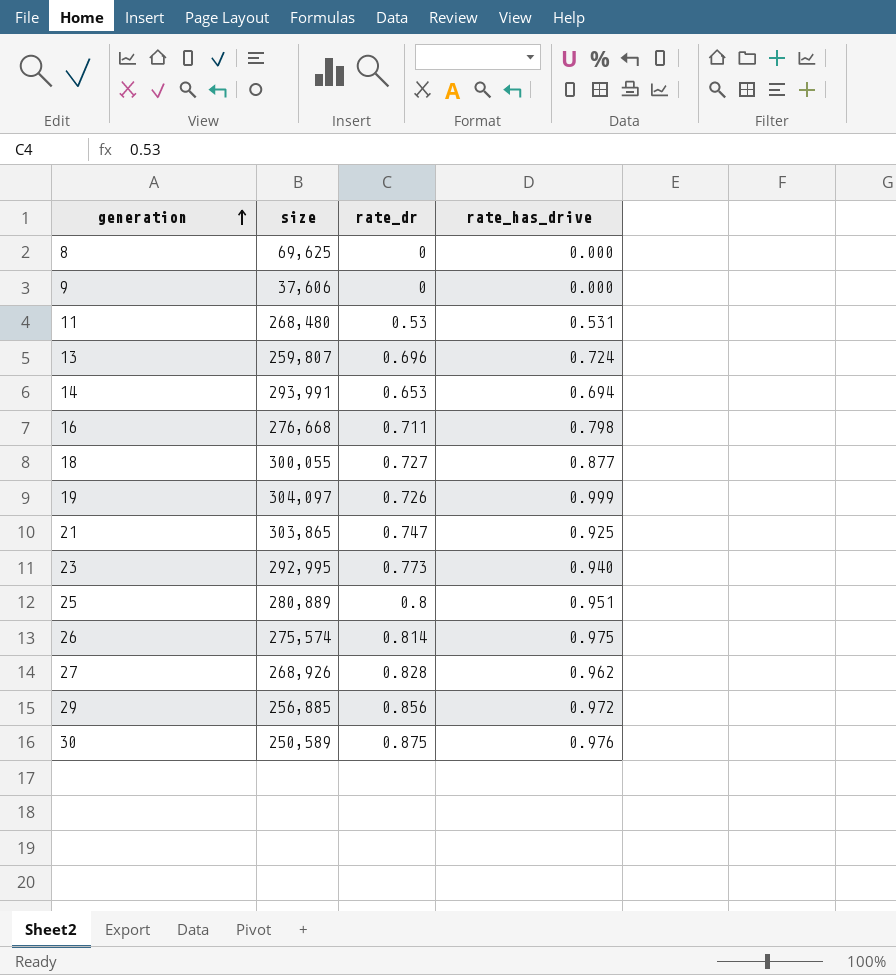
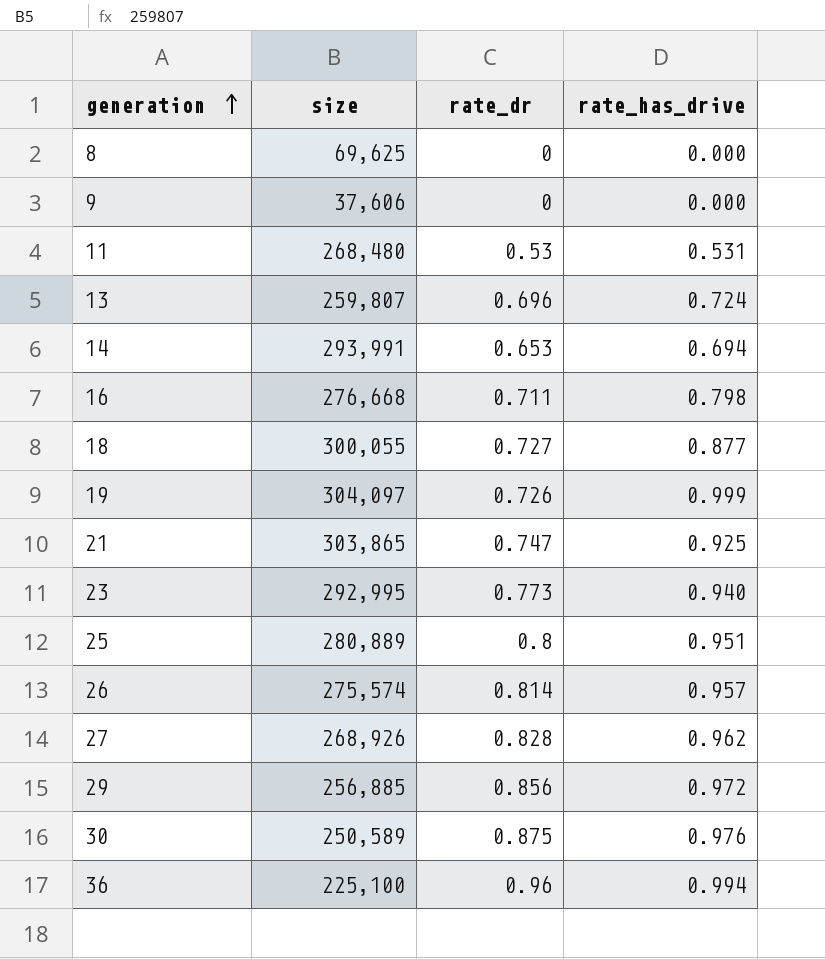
26 | rate_has_drive: 0.975 -> 0.957
row 36: none -> 225,100 | 0.96 | 0.994

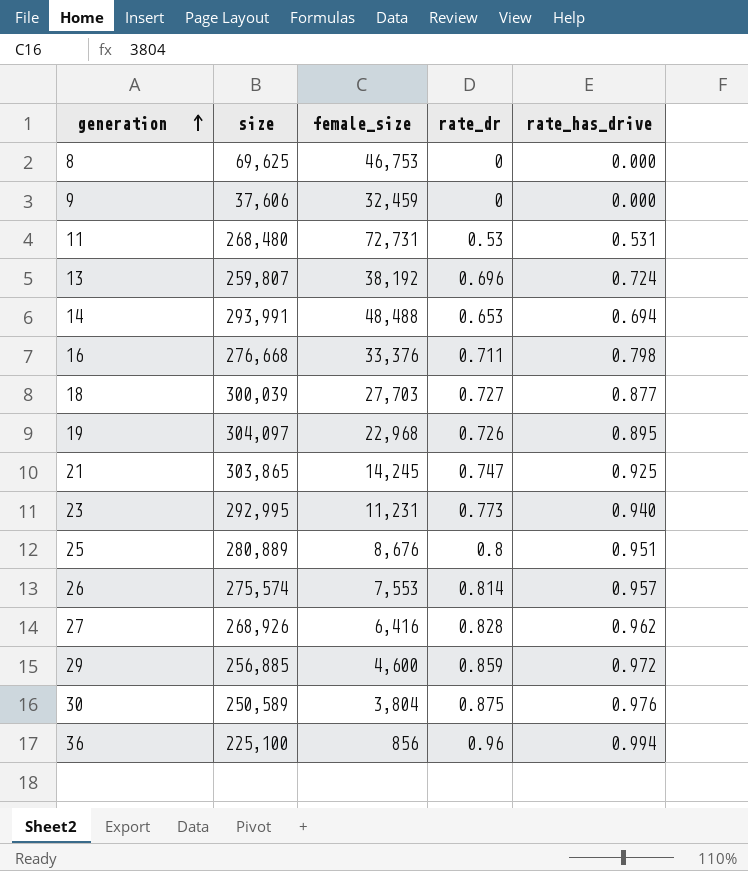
column female_size | position: none -> 3
18 | size: 300,055 -> 300,039
19 | rate_has_drive: 0.999 -> 0.895
29 | rate_dr: 0.856 -> 0.859

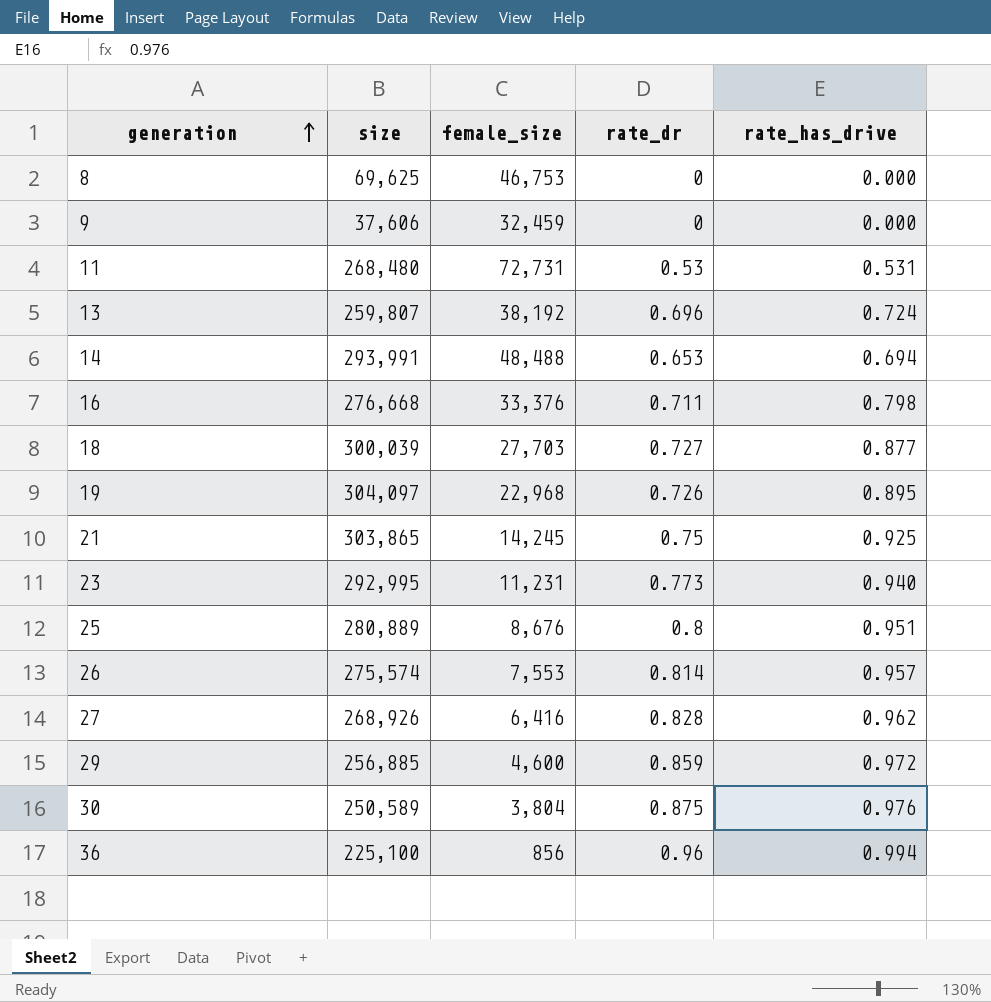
21 | rate_dr: 0.747 -> 0.75

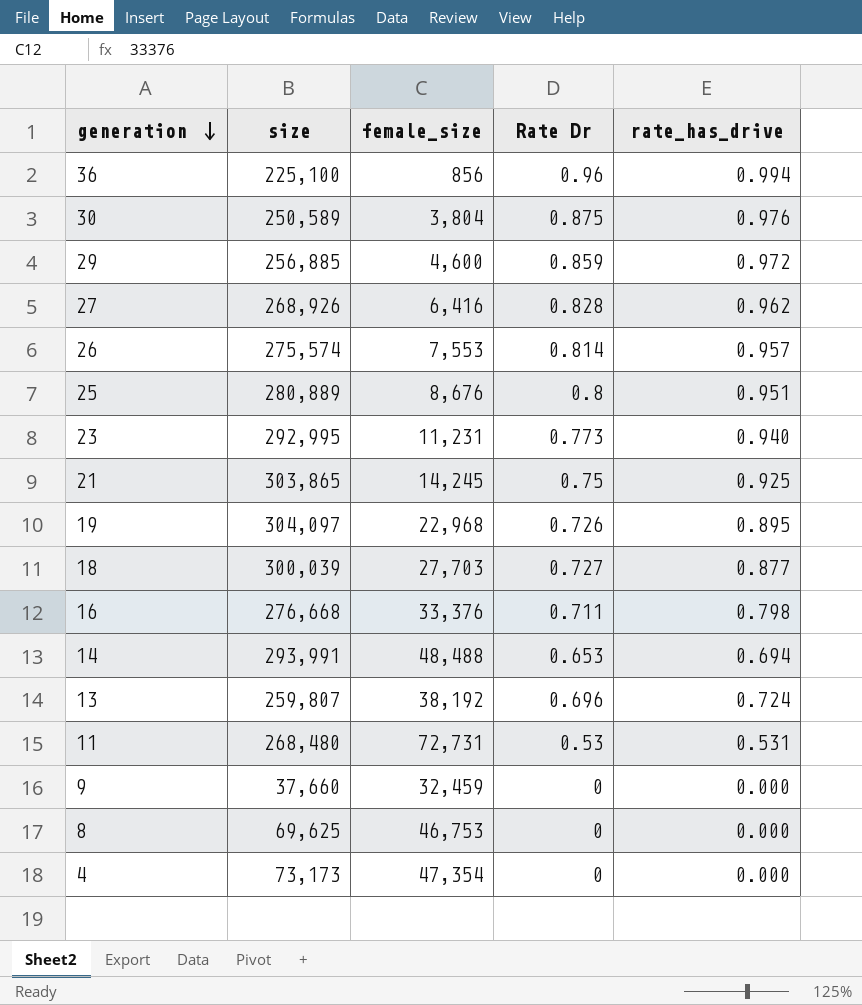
row order: generation ascending -> generation descending
column name: rate_dr -> Rate Dr
9 | size: 37,606 -> 37,660
row 4: none -> 73,173 | 47,354 | 0 | 0.000

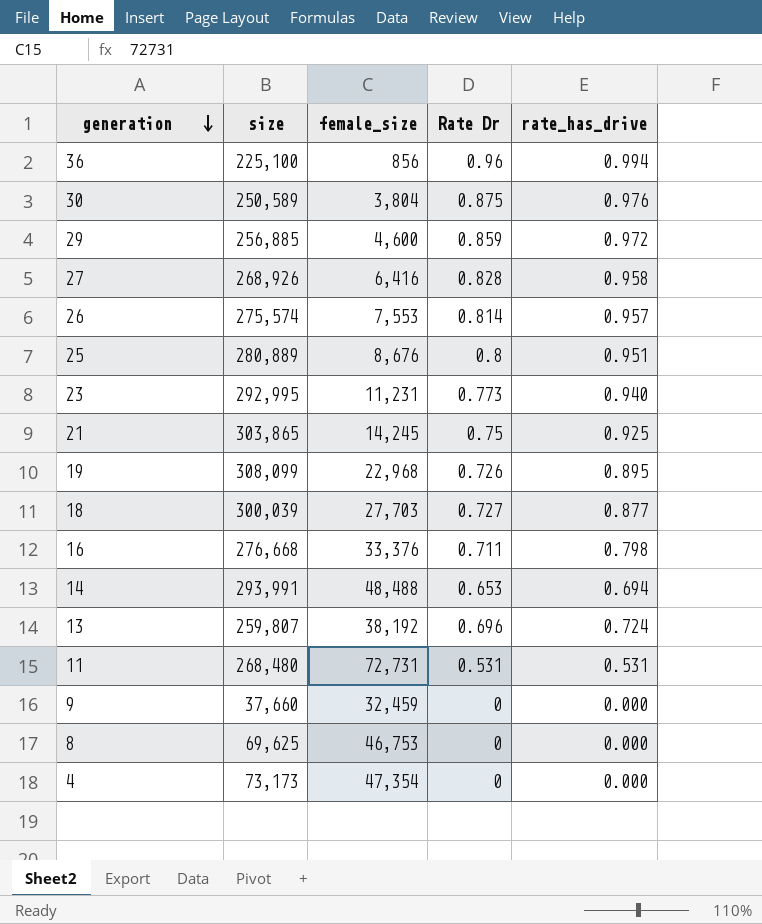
27 | rate_has_drive: 0.962 -> 0.958
19 | size: 304,097 -> 308,099
11 | Rate Dr: 0.53 -> 0.531

